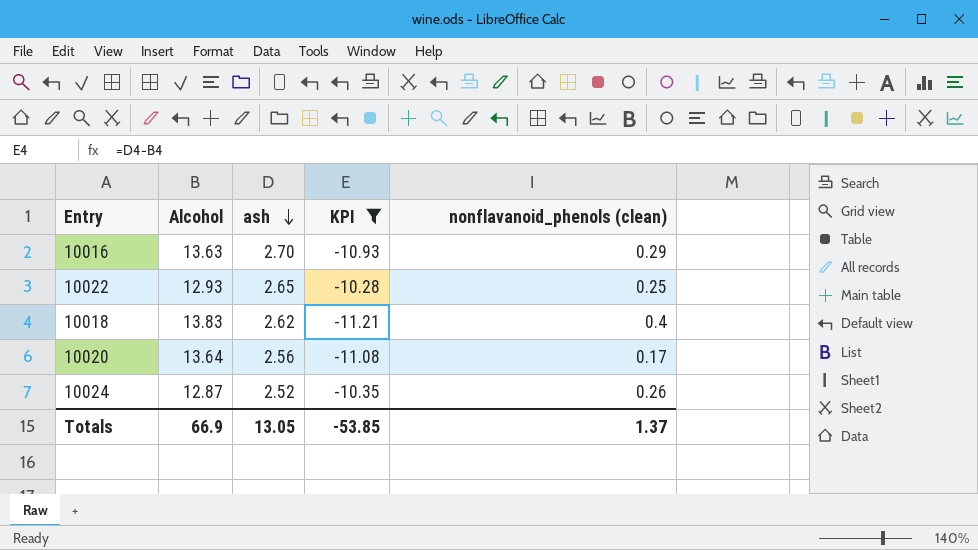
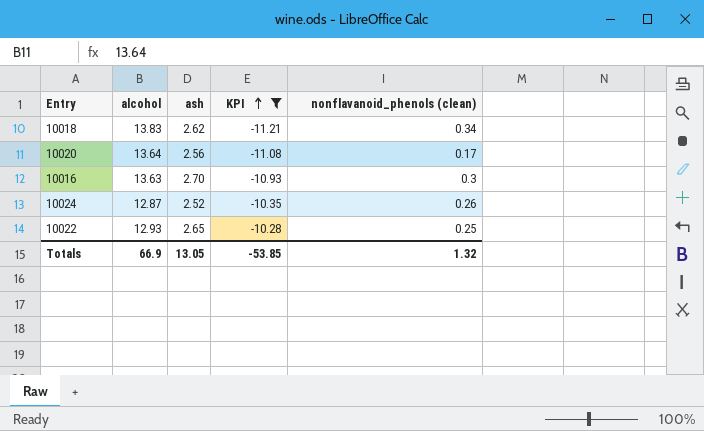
row order: ash descending -> KPI ascending
column name: Alcohol -> alcohol
10018 | nonflavanoid_phenols (clean): 0.4 -> 0.34
10016 | nonflavanoid_phenols (clean): 0.29 -> 0.3
Totals | nonflavanoid_phenols (clean): 1.37 -> 1.32

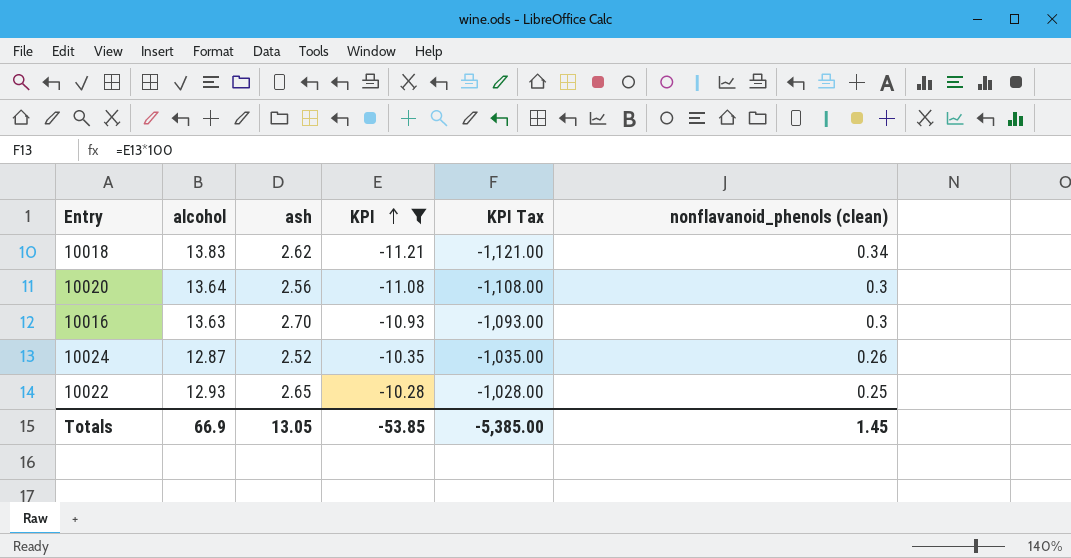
column KPI Tax | formula: none -> [KPI] * 100
10020 | nonflavanoid_phenols (clean): 0.17 -> 0.3
Totals | nonflavanoid_phenols (clean): 1.32 -> 1.45

